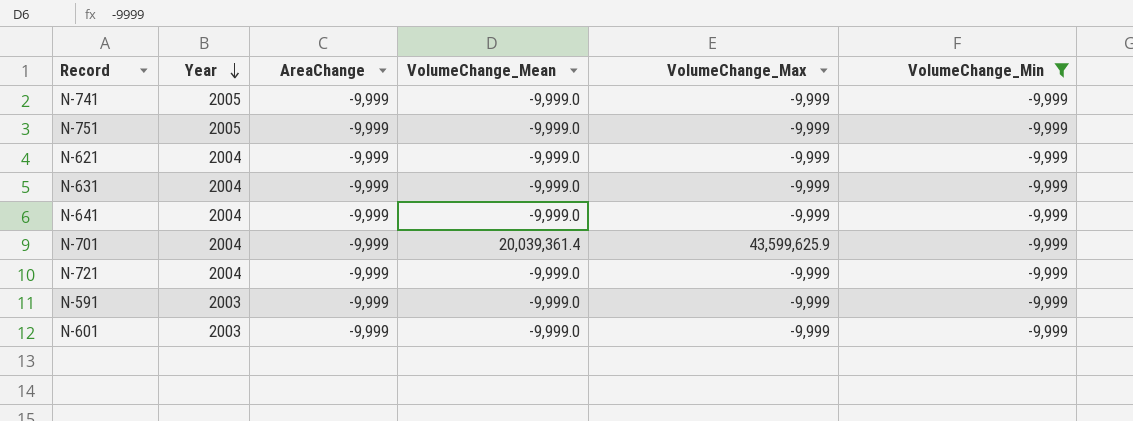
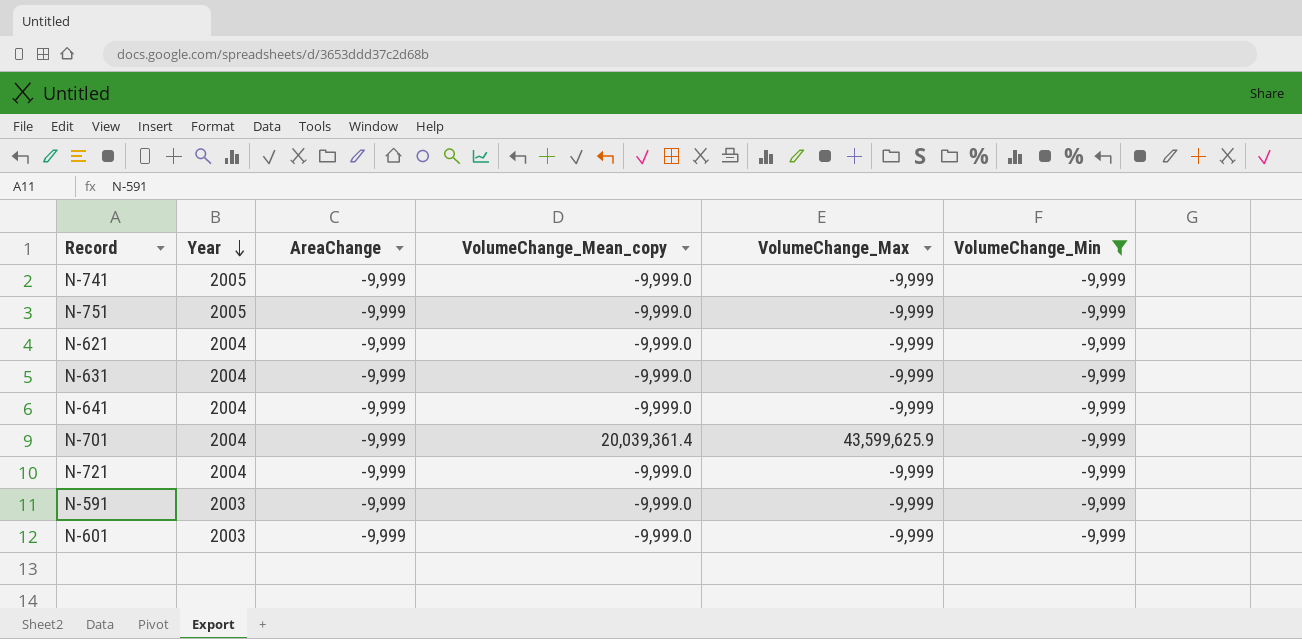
column name: VolumeChange_Mean -> VolumeChange_Mean_copy

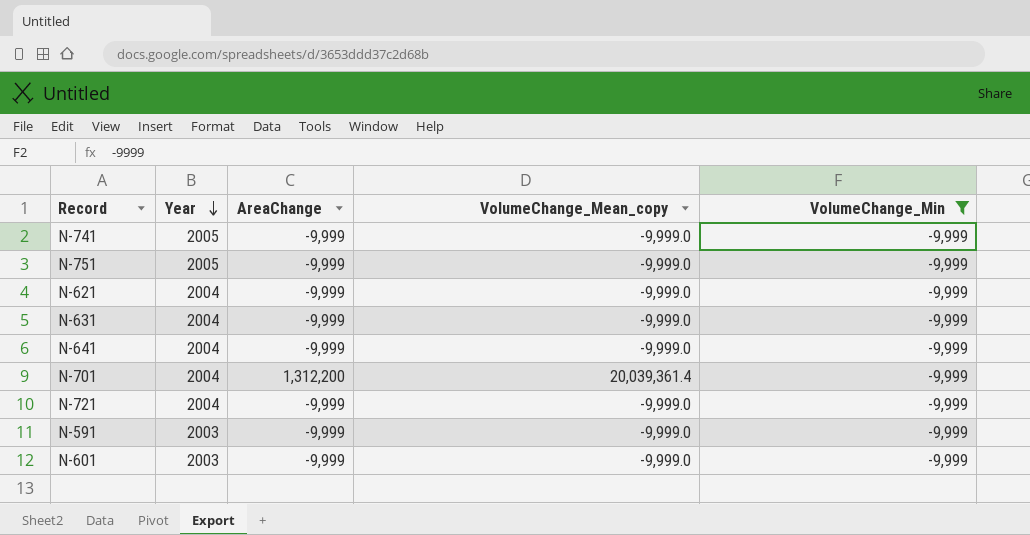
column VolumeChange_Max | position: 5 -> none
N-701 | AreaChange: -9,999 -> 1,312,200

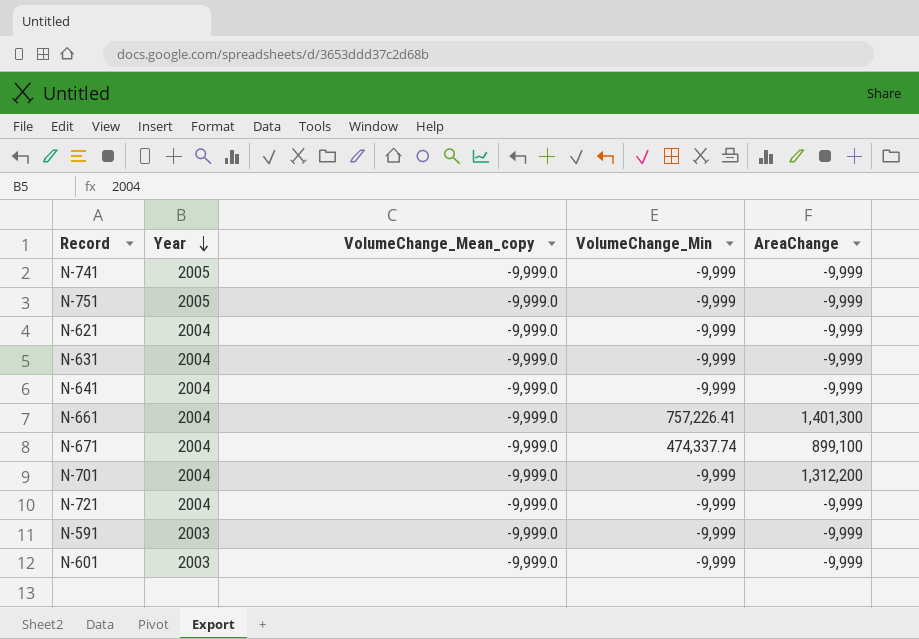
filter: VolumeChange_Min = -9,999 -> none
column AreaChange | position: 3 -> 5
N-701 | VolumeChange_Mean_copy: 20,039,361.4 -> -9,999.0

